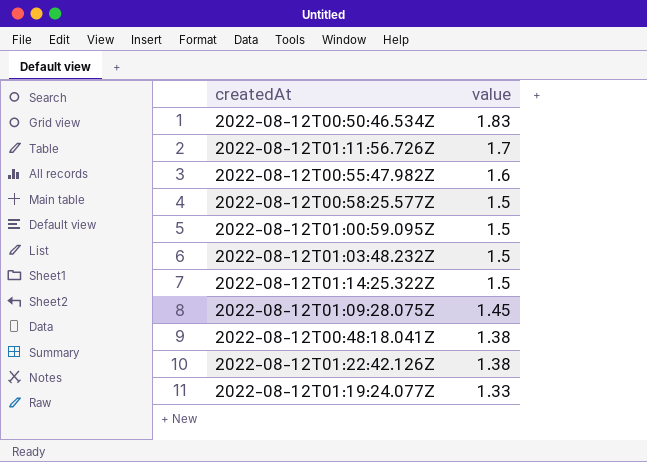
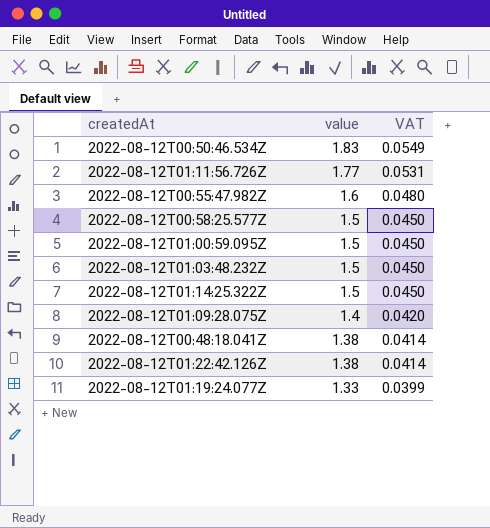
column VAT | formula: none -> [value] * 0.03
2022-08-12T01:11:56.726Z | value: 1.7 -> 1.77
2022-08-12T01:09:28.075Z | value: 1.45 -> 1.4

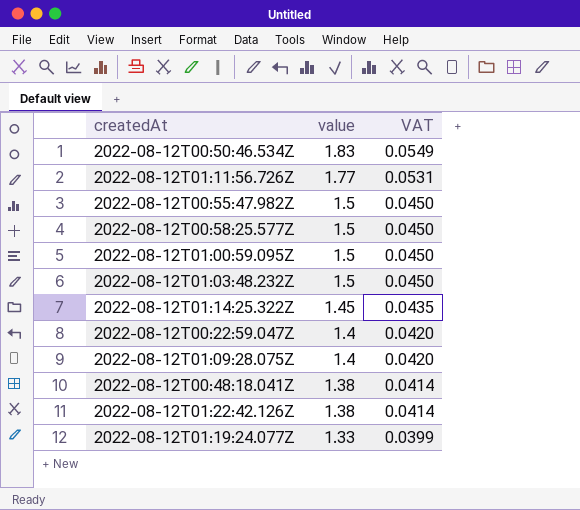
2022-08-12T00:55:47.982Z | value: 1.6 -> 1.5
2022-08-12T00:55:47.982Z | VAT: 0.0480 -> 0.0450
2022-08-12T01:14:25.322Z | value: 1.5 -> 1.45
2022-08-12T01:14:25.322Z | VAT: 0.0450 -> 0.0435
row 2022-08-12T00:22:59.047Z: none -> 1.4 | 0.0420

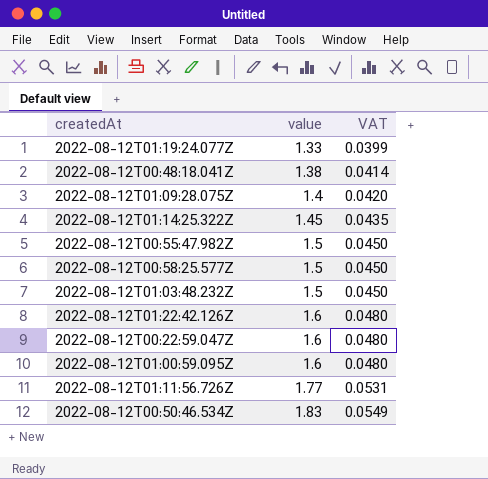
row order: value descending -> value ascending
2022-08-12T01:22:42.126Z | value: 1.38 -> 1.6
2022-08-12T01:22:42.126Z | VAT: 0.0414 -> 0.0480
2022-08-12T00:22:59.047Z | value: 1.4 -> 1.6
2022-08-12T00:22:59.047Z | VAT: 0.0420 -> 0.0480
2022-08-12T01:00:59.095Z | value: 1.5 -> 1.6
2022-08-12T01:00:59.095Z | VAT: 0.0450 -> 0.0480

